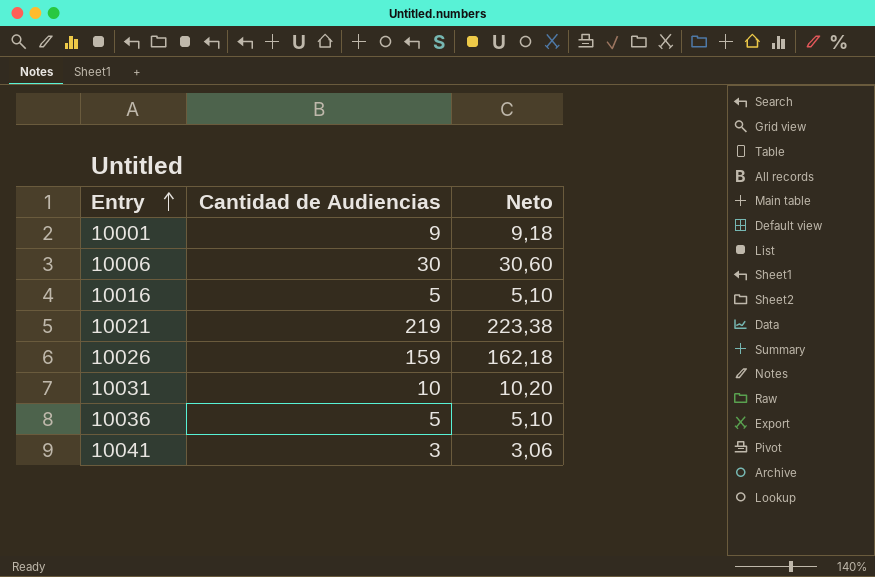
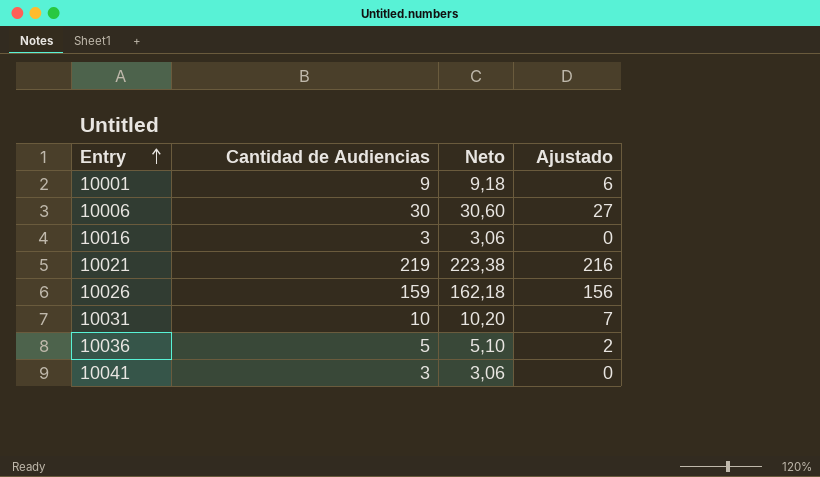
column Ajustado | formula: none -> [Cantidad de Audiencias] - 3
10016 | Cantidad de Audiencias: 5 -> 3
10016 | Neto: 5,10 -> 3,06

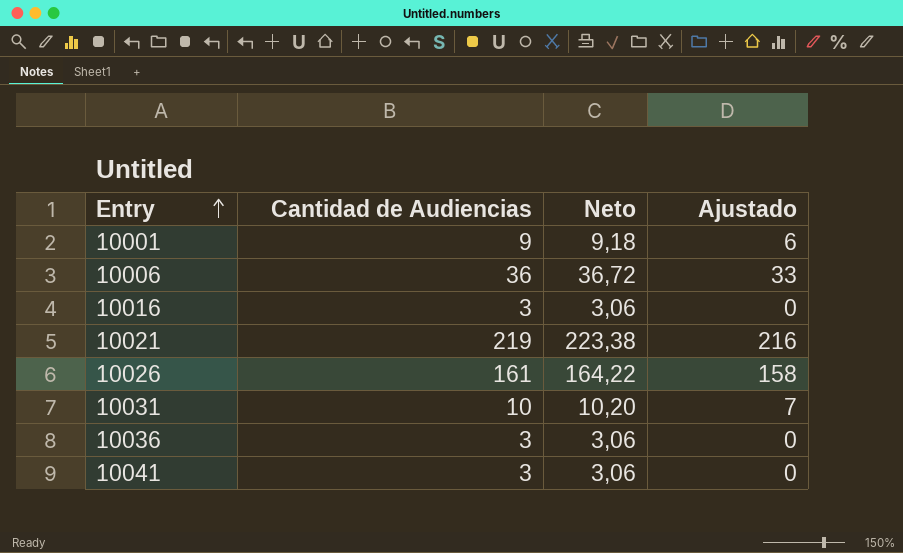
10006 | Cantidad de Audiencias: 30 -> 36
10006 | Neto: 30,60 -> 36,72
10006 | Ajustado: 27 -> 33
10026 | Cantidad de Audiencias: 159 -> 161
10026 | Neto: 162,18 -> 164,22
10026 | Ajustado: 156 -> 158
10036 | Cantidad de Audiencias: 5 -> 3
10036 | Neto: 5,10 -> 3,06
10036 | Ajustado: 2 -> 0

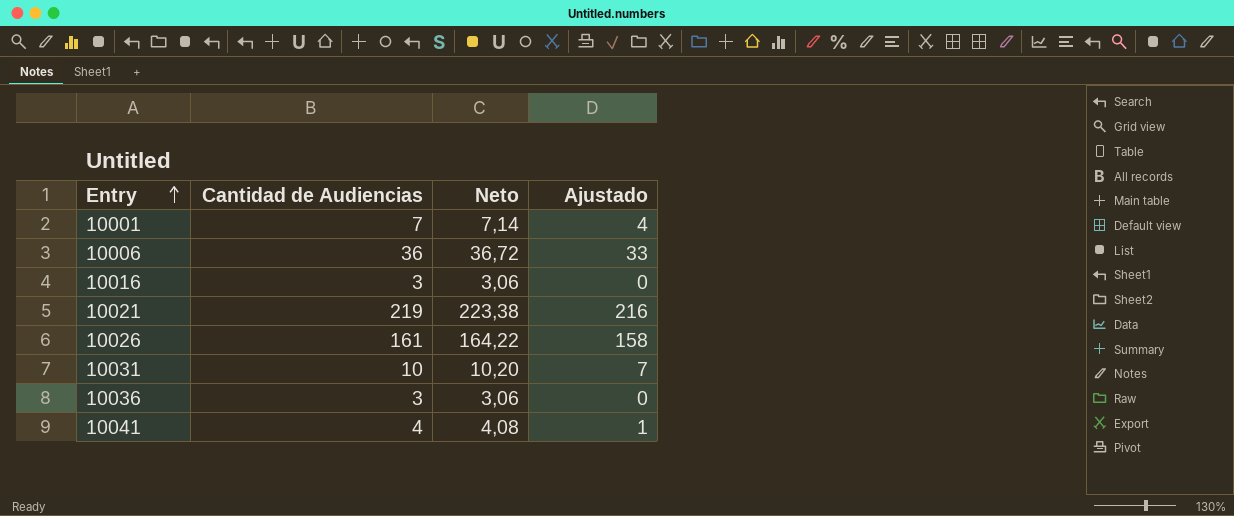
10001 | Cantidad de Audiencias: 9 -> 7
10001 | Neto: 9,18 -> 7,14
10001 | Ajustado: 6 -> 4
10041 | Cantidad de Audiencias: 3 -> 4
10041 | Neto: 3,06 -> 4,08
10041 | Ajustado: 0 -> 1

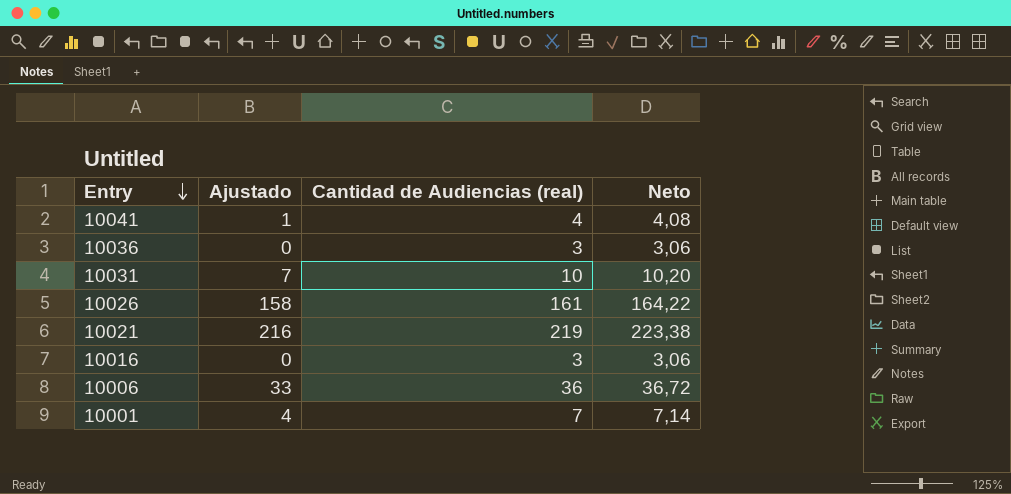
row order: Entry ascending -> Entry descending
column Ajustado | position: 4 -> 2
column name: Cantidad de Audiencias -> Cantidad de Audiencias (real)

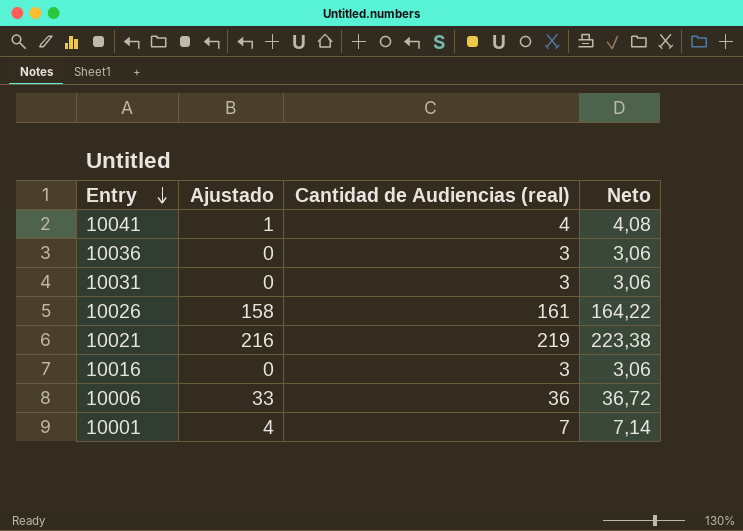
10031 | Ajustado: 7 -> 0
10031 | Cantidad de Audiencias (real): 10 -> 3
10031 | Neto: 10,20 -> 3,06

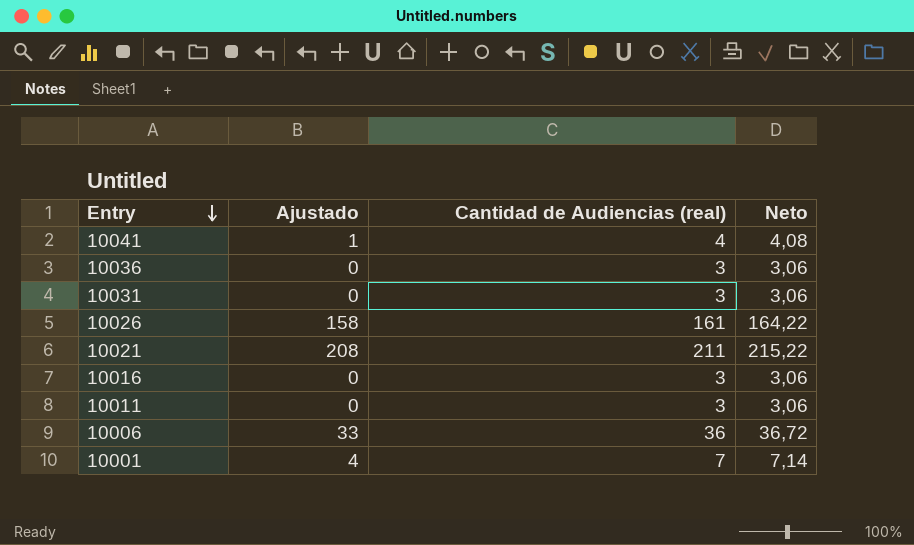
10021 | Ajustado: 216 -> 208
10021 | Cantidad de Audiencias (real): 219 -> 211
10021 | Neto: 223,38 -> 215,22
row 10011: none -> 0 | 3 | 3,06

